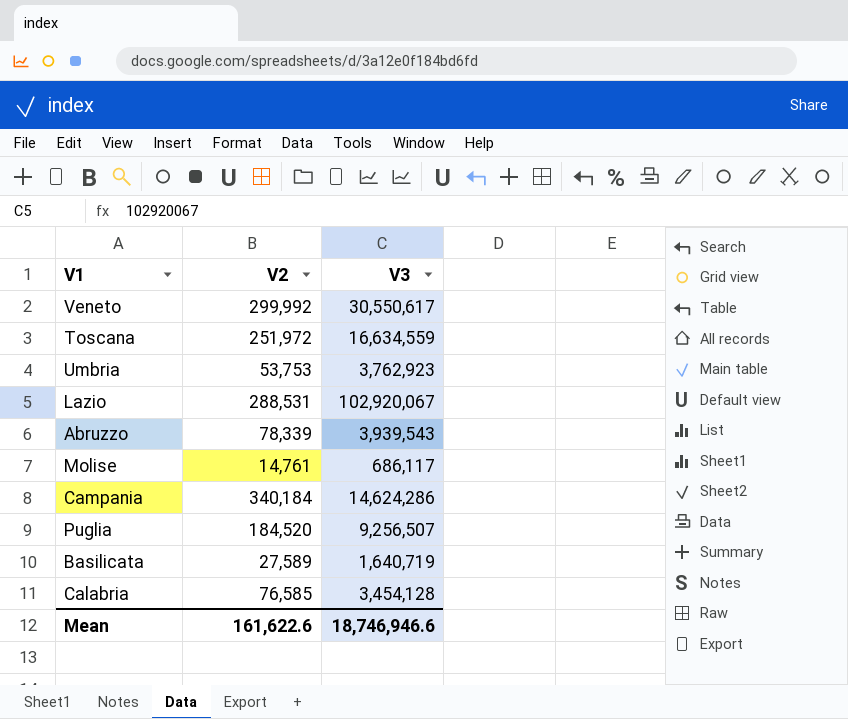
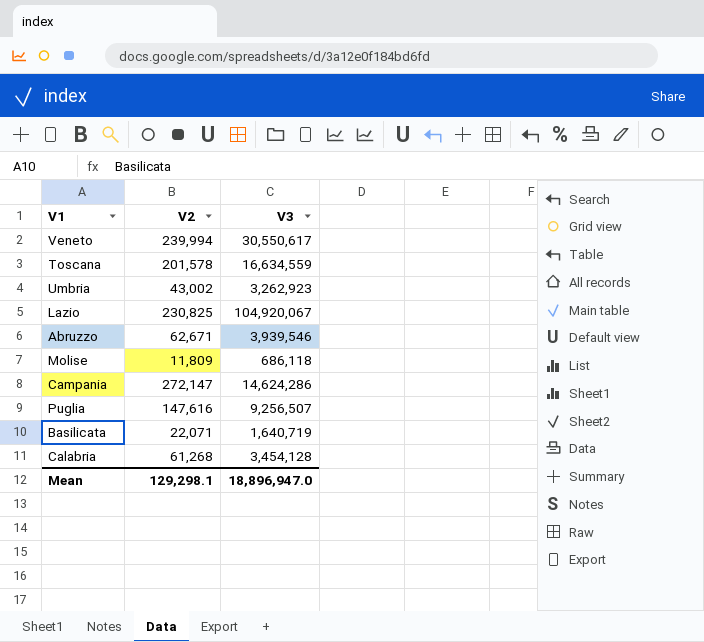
Veneto | V2: 299,992 -> 239,994
Toscana | V2: 251,972 -> 201,578
Umbria | V2: 53,753 -> 43,002
Umbria | V3: 3,762,923 -> 3,262,923
Lazio | V2: 288,531 -> 230,825
Lazio | V3: 102,920,067 -> 104,920,067
Abruzzo | V2: 78,339 -> 62,671
Abruzzo | V3: 3,939,543 -> 3,939,546
Molise | V2: 14,761 -> 11,809
Molise | V3: 686,117 -> 686,118
Campania | V2: 340,184 -> 272,147
Puglia | V2: 184,520 -> 147,616
Basilicata | V2: 27,589 -> 22,071
Calabria | V2: 76,585 -> 61,268
Mean | V2: 161,622.6 -> 129,298.1
Mean | V3: 18,746,946.6 -> 18,896,947.0

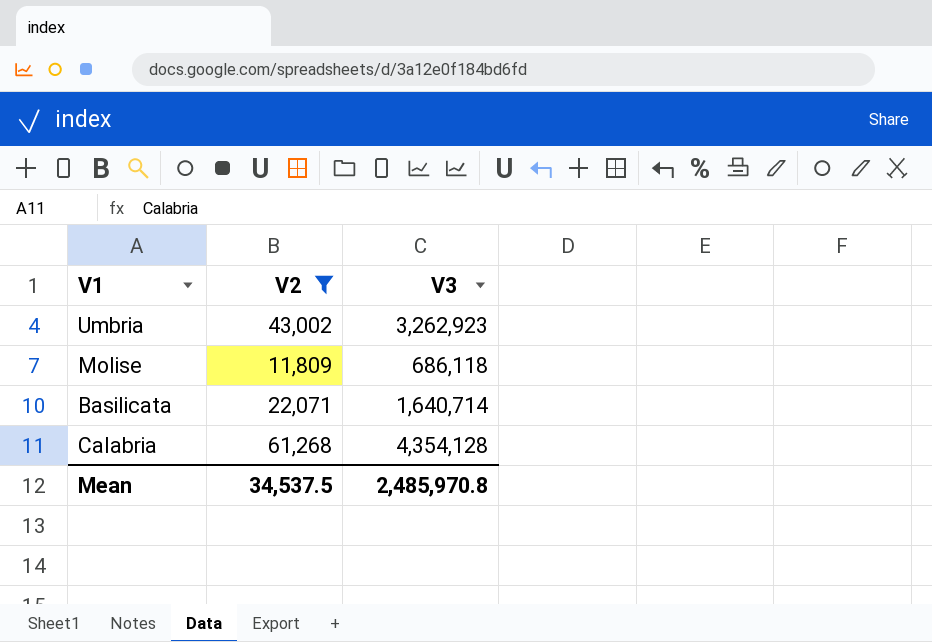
filter: none -> V2 <= 61,268
Basilicata | V3: 1,640,719 -> 1,640,714
Calabria | V3: 3,454,128 -> 4,354,128
Mean | V2: 129,298.1 -> 34,537.5
Mean | V3: 18,896,947.0 -> 2,485,970.8

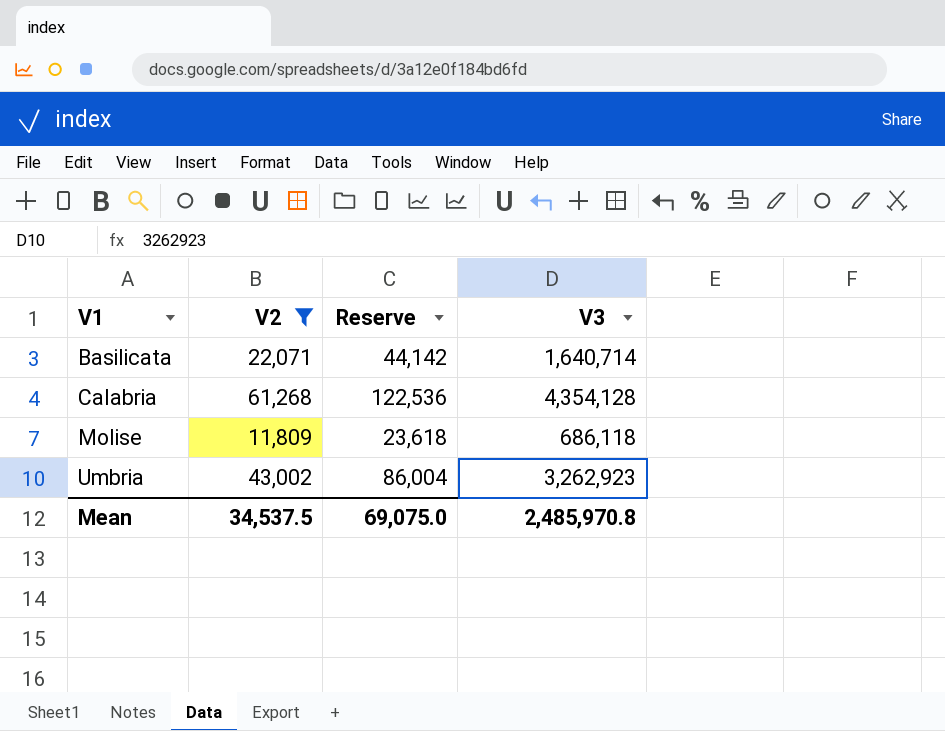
row order: none -> V1 ascending
column Reserve | formula: none -> [V2] * 2

